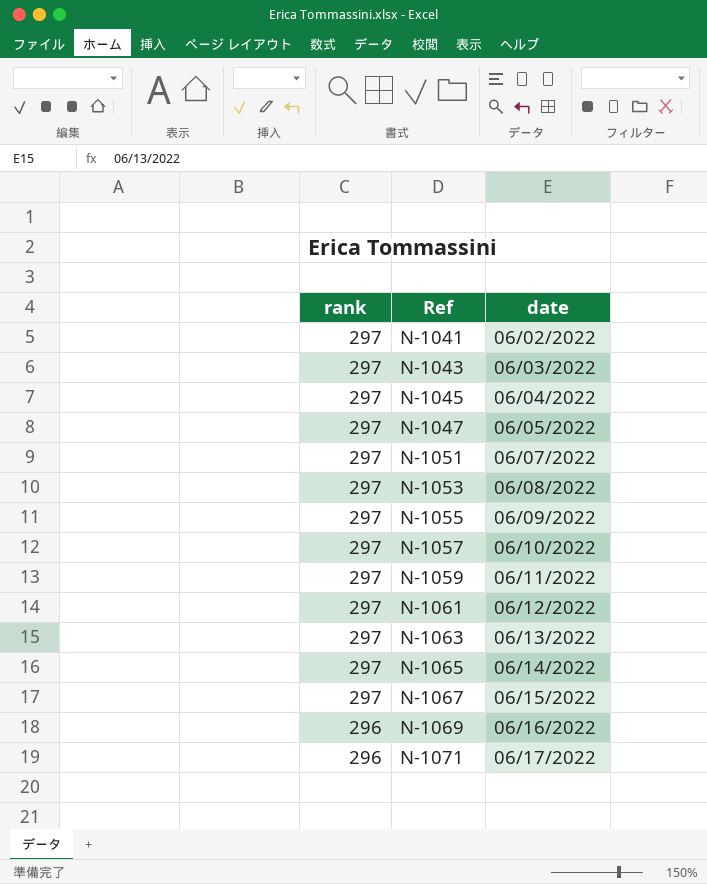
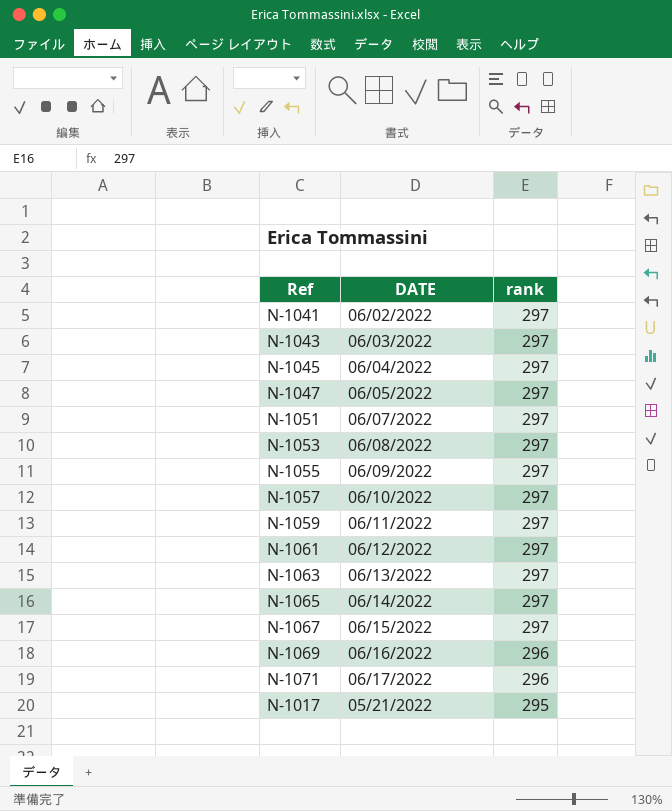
column name: date -> DATE
column rank | position: 1 -> 3
row N-1017: none -> 05/21/2022 | 295

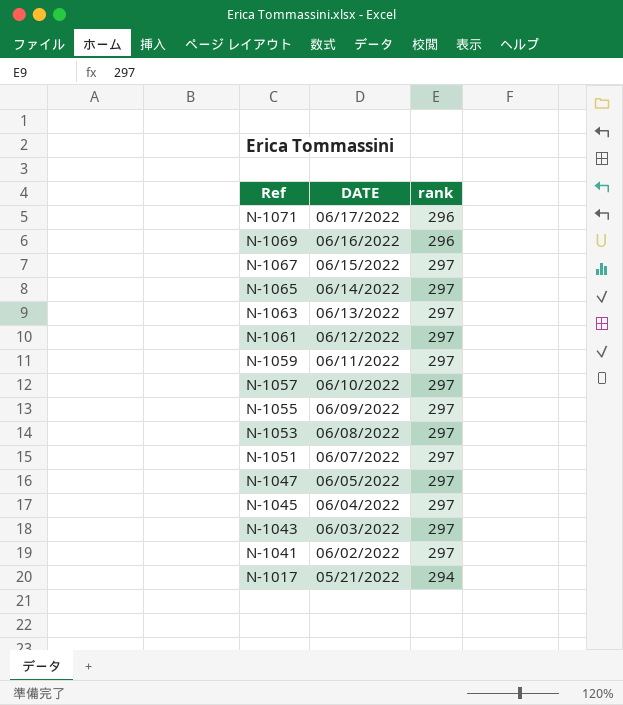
row order: rank descending -> Ref descending
N-1017 | rank: 295 -> 294

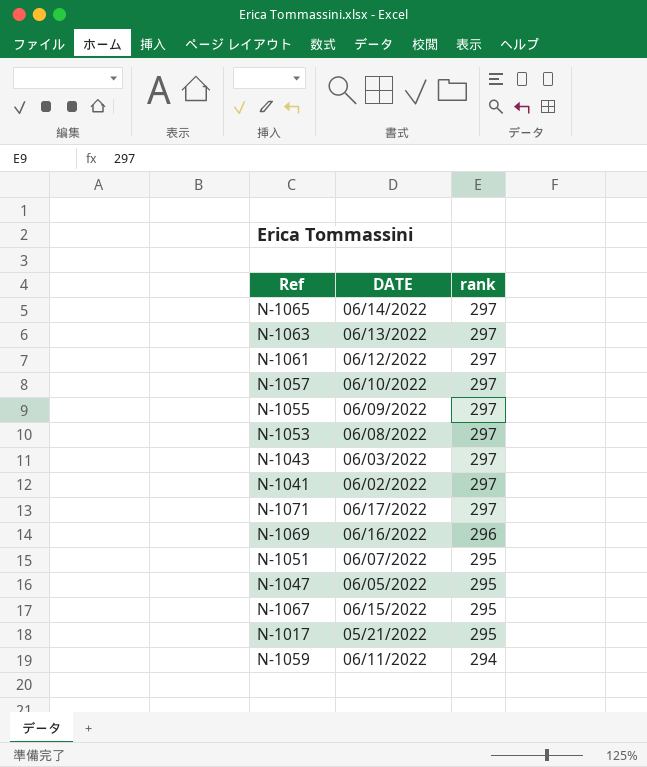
row order: Ref descending -> rank descending
row N-1045: 06/04/2022 | 297 -> none
N-1071 | rank: 296 -> 297
N-1051 | rank: 297 -> 295
N-1047 | rank: 297 -> 295
N-1067 | rank: 297 -> 295
N-1017 | rank: 294 -> 295
N-1059 | rank: 297 -> 294

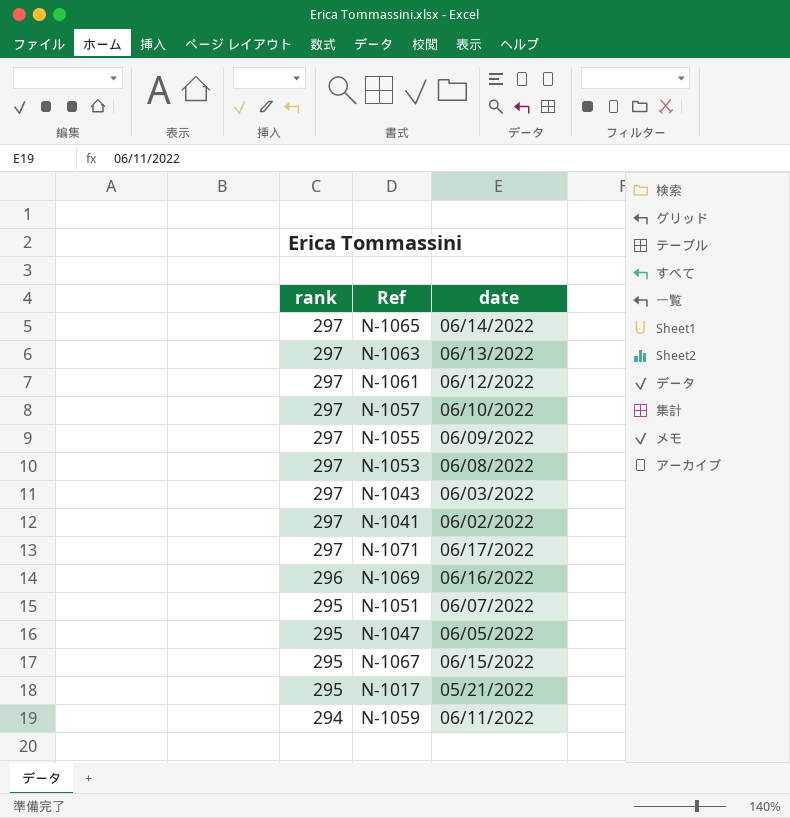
column rank | position: 3 -> 1
column name: DATE -> date

